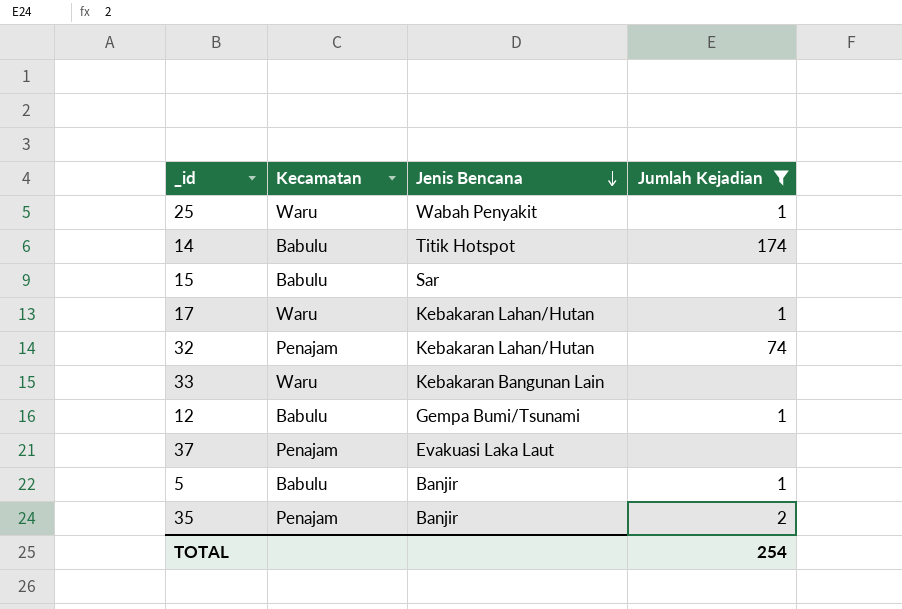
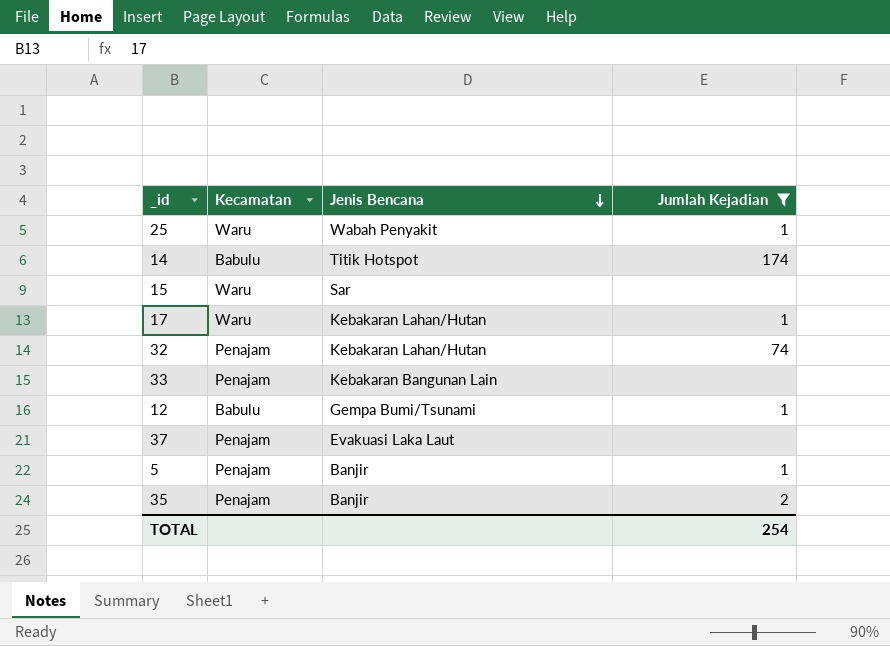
15 | Kecamatan: Babulu -> Waru
33 | Kecamatan: Waru -> Penajam
5 | Kecamatan: Babulu -> Penajam

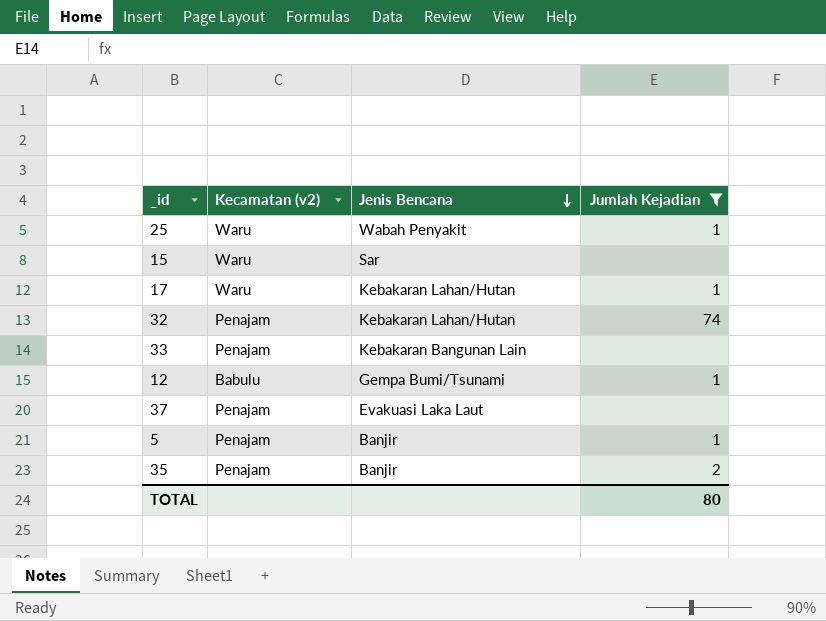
column name: Kecamatan -> Kecamatan (v2)
row 14: Babulu | Titik Hotspot | 174 -> none
TOTAL | Jumlah Kejadian: 254 -> 80

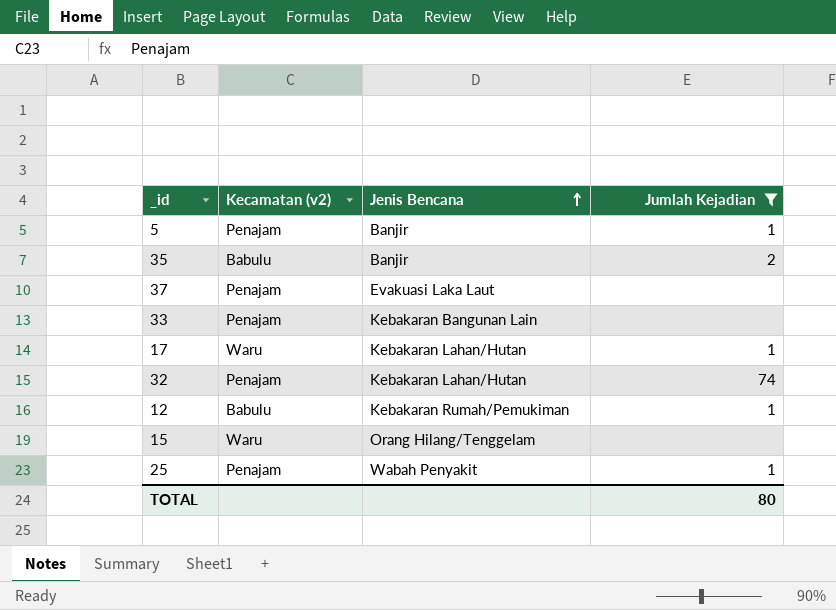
row order: Jenis Bencana descending -> Jenis Bencana ascending
35 | Kecamatan (v2): Penajam -> Babulu
12 | Jenis Bencana: Gempa Bumi/Tsunami -> Kebakaran Rumah/Pemukiman
15 | Jenis Bencana: Sar -> Orang Hilang/Tenggelam
25 | Kecamatan (v2): Waru -> Penajam

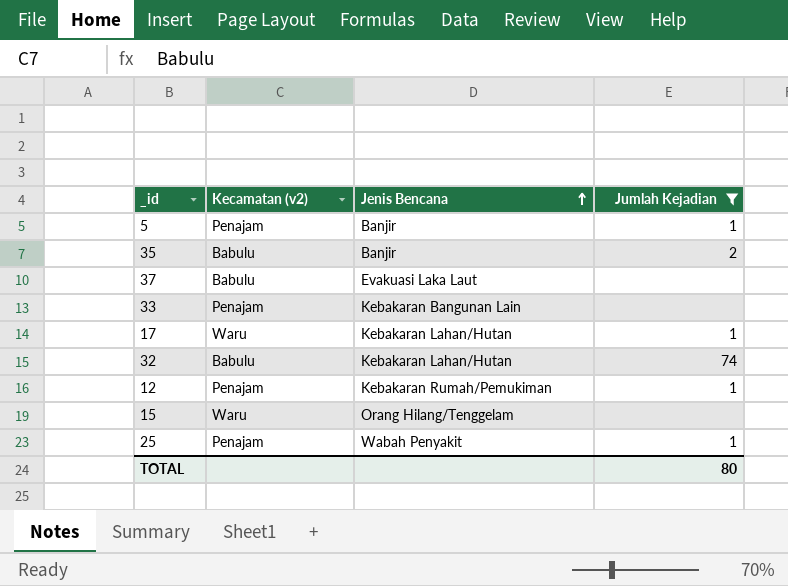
37 | Kecamatan (v2): Penajam -> Babulu
32 | Kecamatan (v2): Penajam -> Babulu
12 | Kecamatan (v2): Babulu -> Penajam

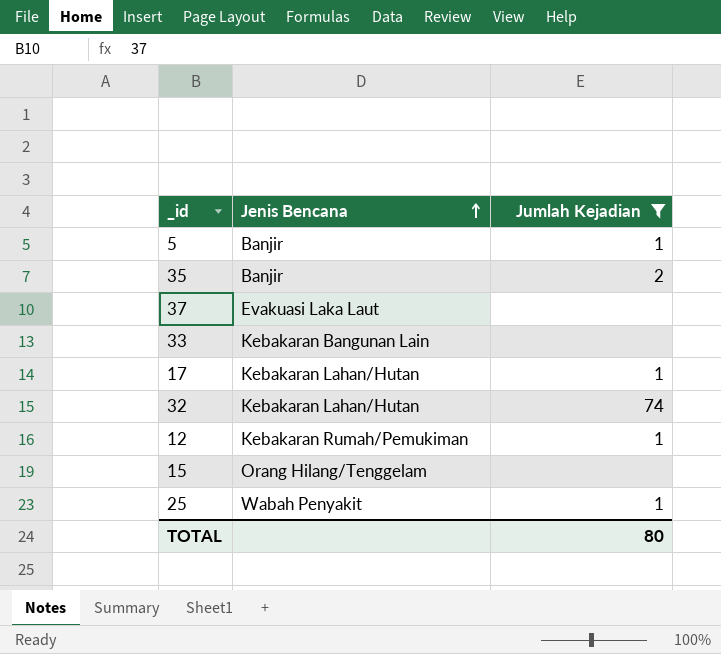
column Kecamatan (v2) | position: 2 -> none

